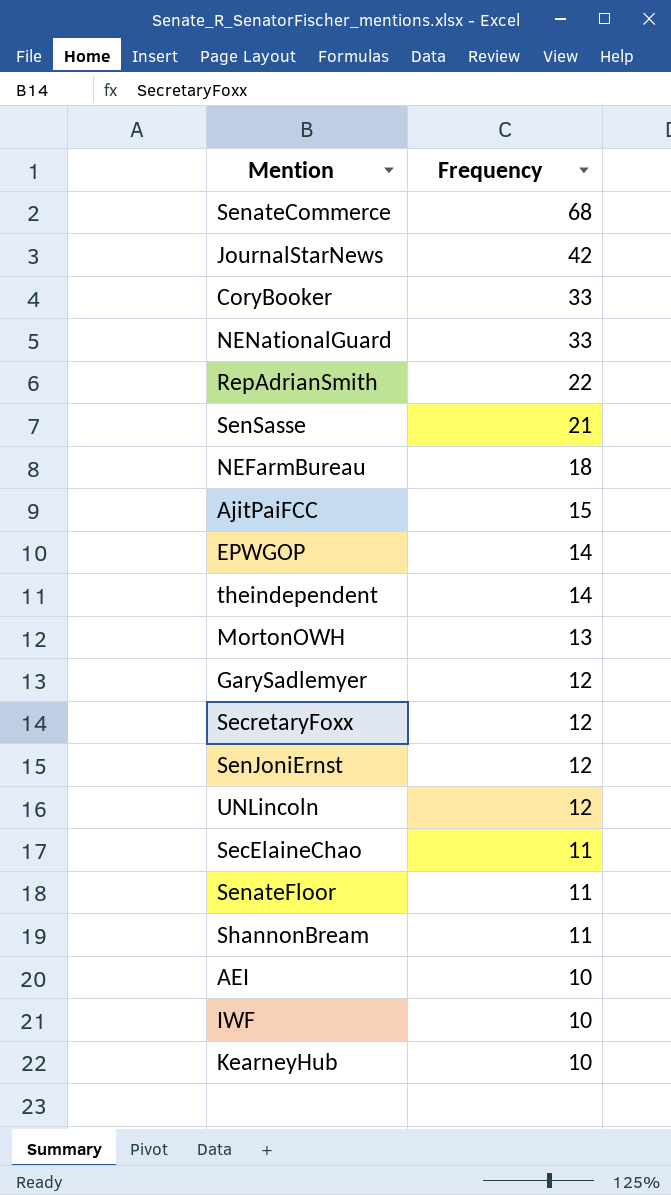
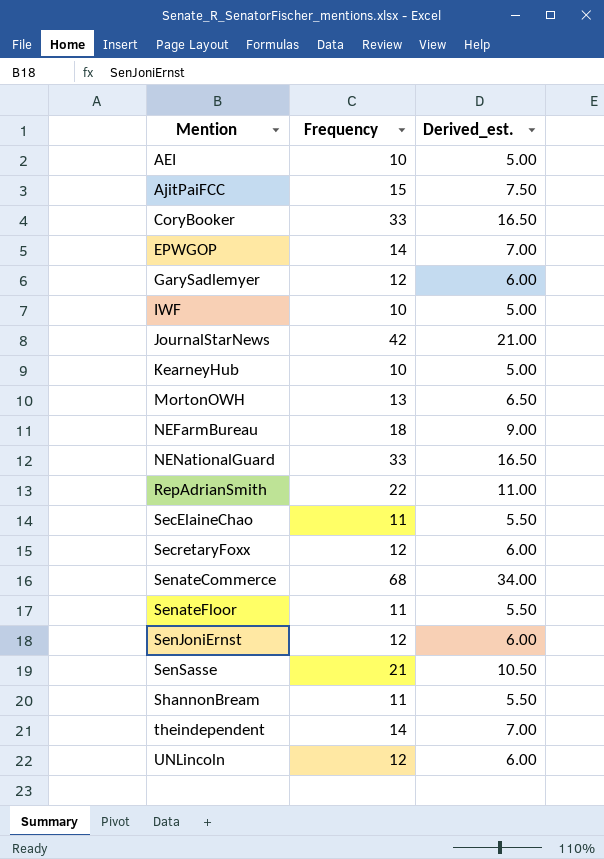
row order: Frequency descending -> Mention ascending
column Derived_est. | formula: none -> [Frequency] * 0.5

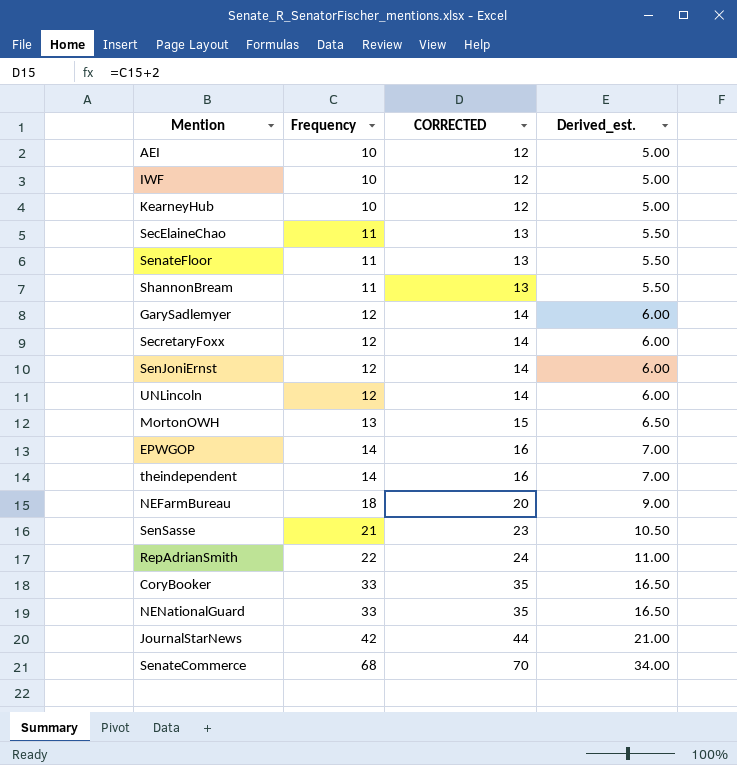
row order: Mention ascending -> Frequency ascending
column CORRECTED | formula: none -> [Frequency] + 2
row AjitPaiFCC: 15 | 7.50 -> none

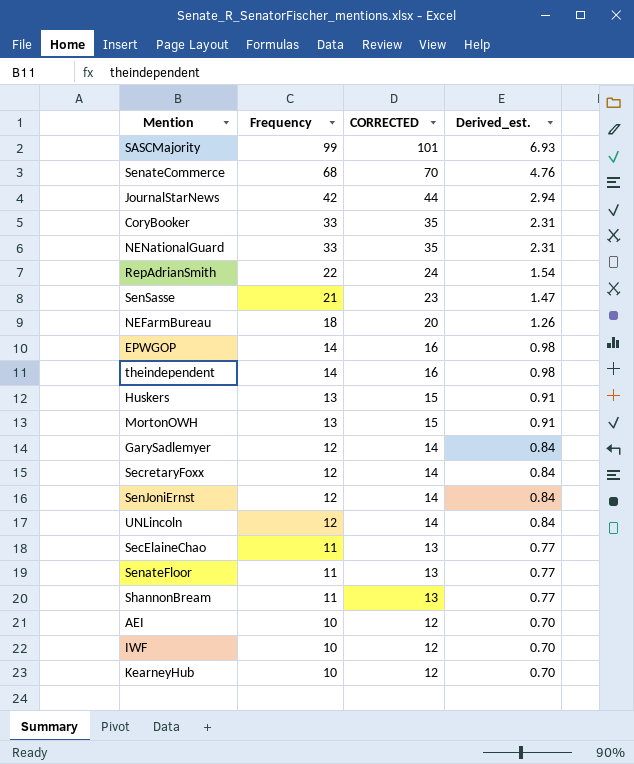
row order: Frequency ascending -> Frequency descending
column Derived_est. | formula: [Frequency] * 0.5 -> [Frequency] * 0.07
row SASCMajority: none -> 99 | 101 | 6.93
row Huskers: none -> 13 | 15 | 0.91

